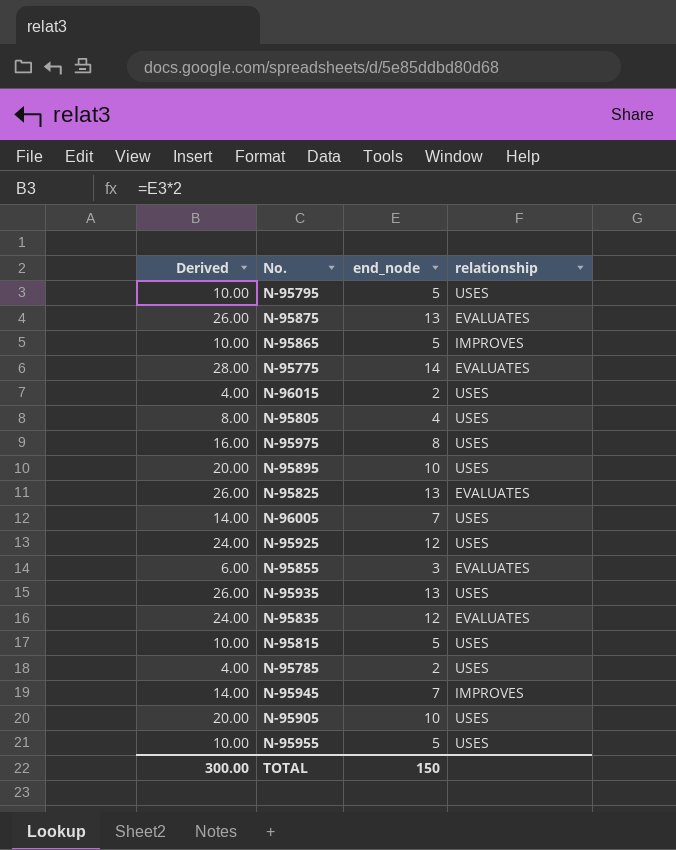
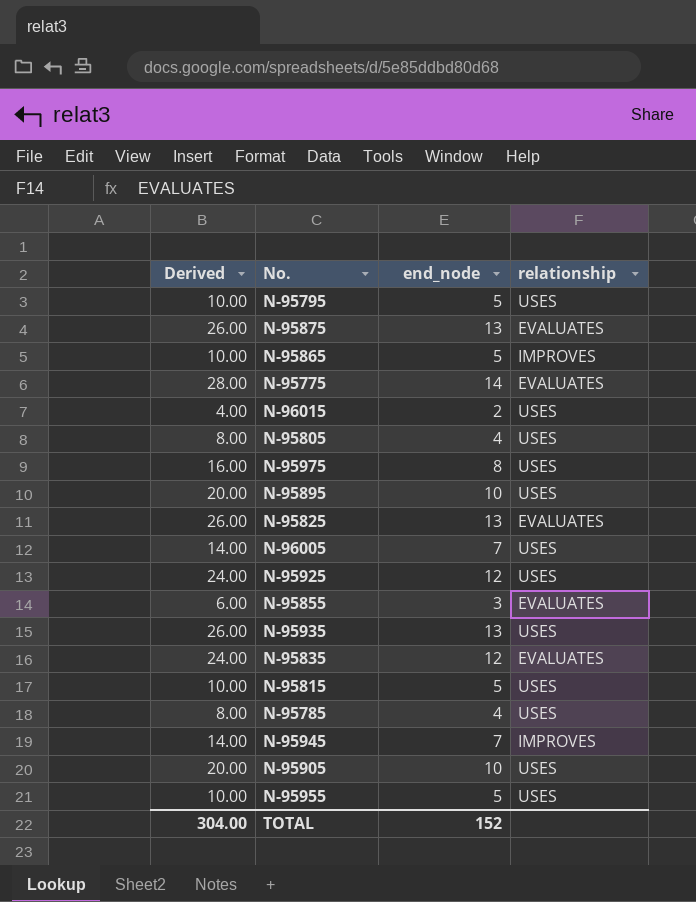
N-95785 | Derived: 4.00 -> 8.00
N-95785 | end_node: 2 -> 4
TOTAL | Derived: 300.00 -> 304.00
TOTAL | end_node: 150 -> 152

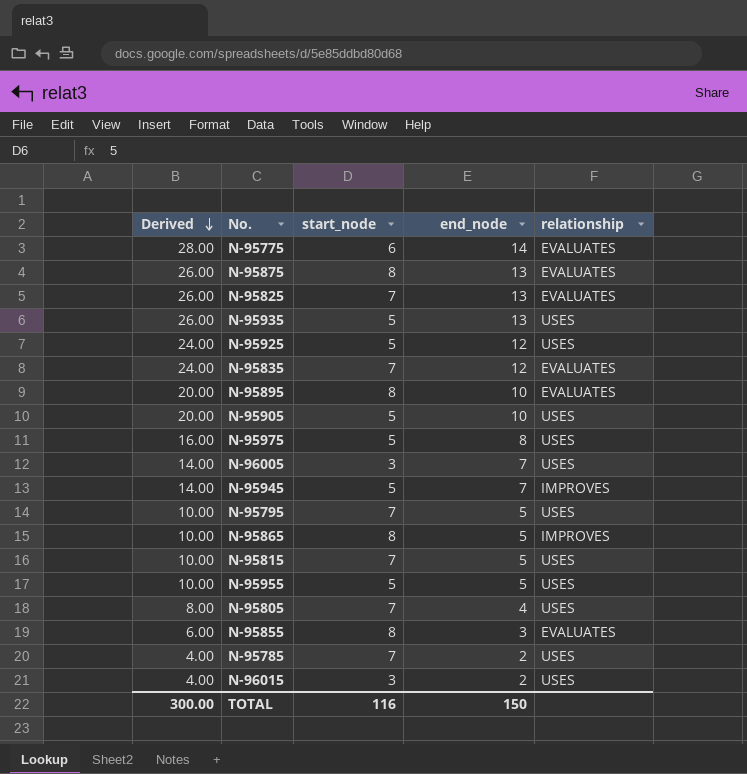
row order: none -> Derived descending
column start_node | position: none -> 3
N-95895 | relationship: USES -> EVALUATES
N-95785 | Derived: 8.00 -> 4.00
N-95785 | end_node: 4 -> 2
TOTAL | Derived: 304.00 -> 300.00
TOTAL | end_node: 152 -> 150

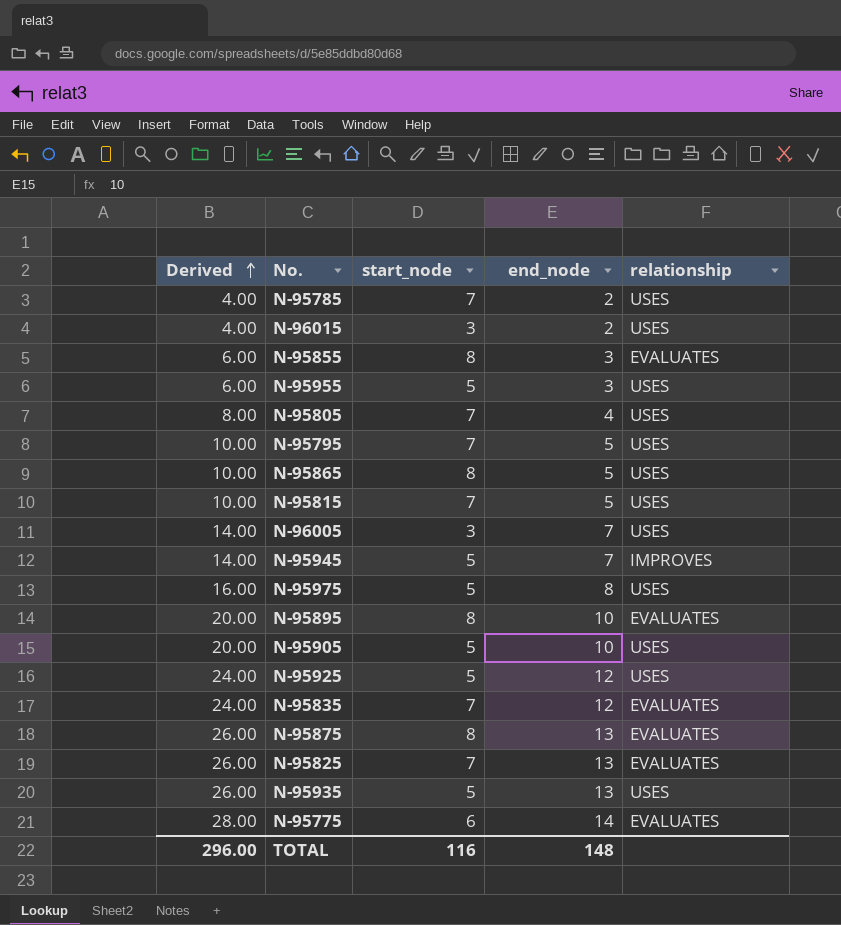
row order: Derived descending -> Derived ascending
N-95955 | Derived: 10.00 -> 6.00
N-95955 | end_node: 5 -> 3
N-95865 | relationship: IMPROVES -> USES
TOTAL | Derived: 300.00 -> 296.00
TOTAL | end_node: 150 -> 148

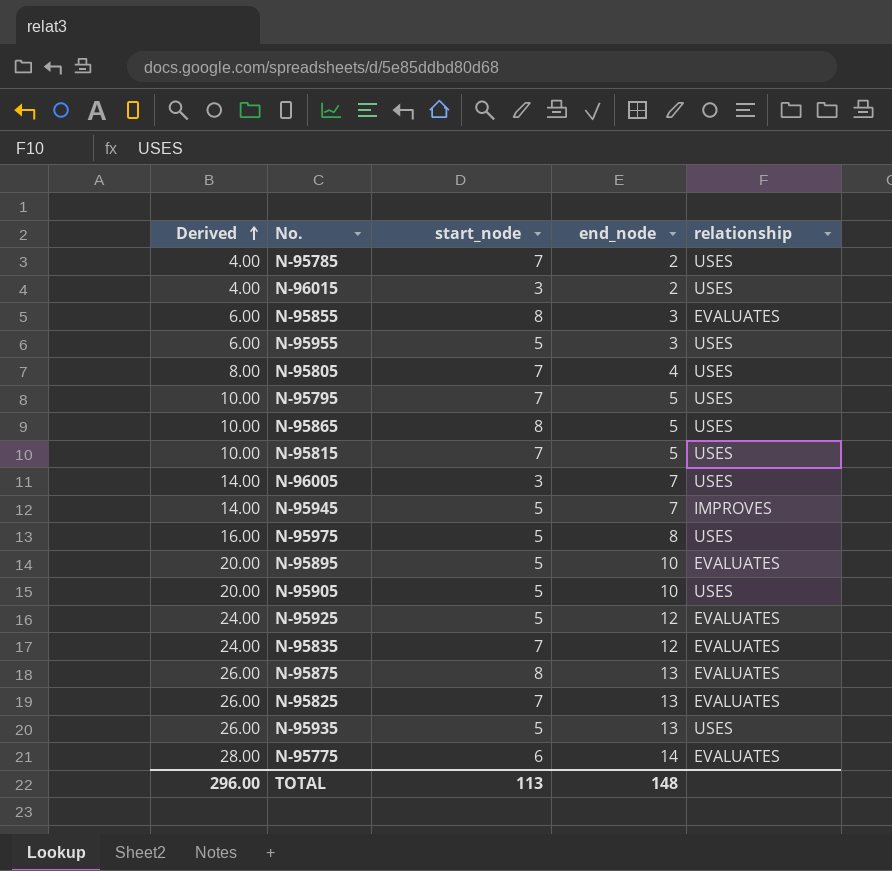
N-95895 | start_node: 8 -> 5
N-95925 | relationship: USES -> EVALUATES
TOTAL | start_node: 116 -> 113

